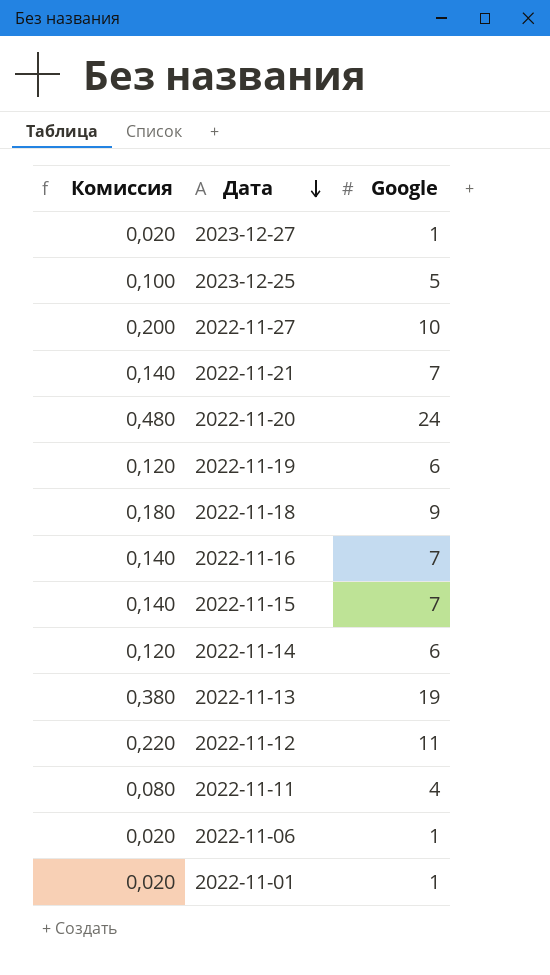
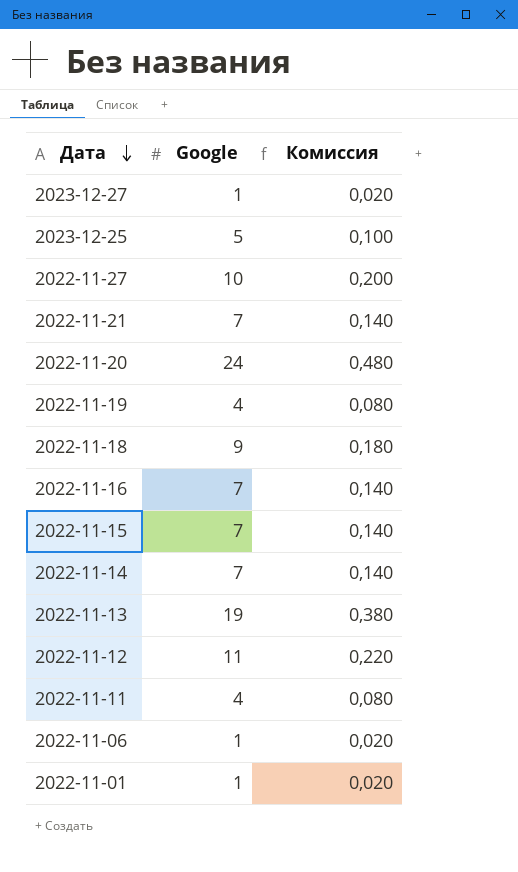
column Комиссия | position: 1 -> 3
2022-11-19 | Google: 6 -> 4
2022-11-19 | Комиссия: 0,120 -> 0,080
2022-11-14 | Google: 6 -> 7
2022-11-14 | Комиссия: 0,120 -> 0,140

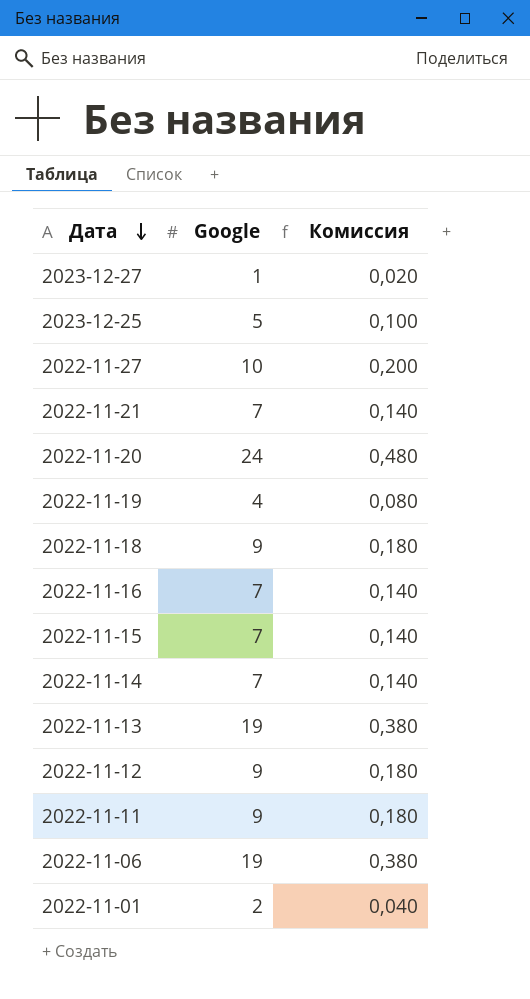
2022-11-12 | Google: 11 -> 9
2022-11-12 | Комиссия: 0,220 -> 0,180
2022-11-11 | Google: 4 -> 9
2022-11-11 | Комиссия: 0,080 -> 0,180
2022-11-06 | Google: 1 -> 19
2022-11-06 | Комиссия: 0,020 -> 0,380
2022-11-01 | Google: 1 -> 2
2022-11-01 | Комиссия: 0,020 -> 0,040

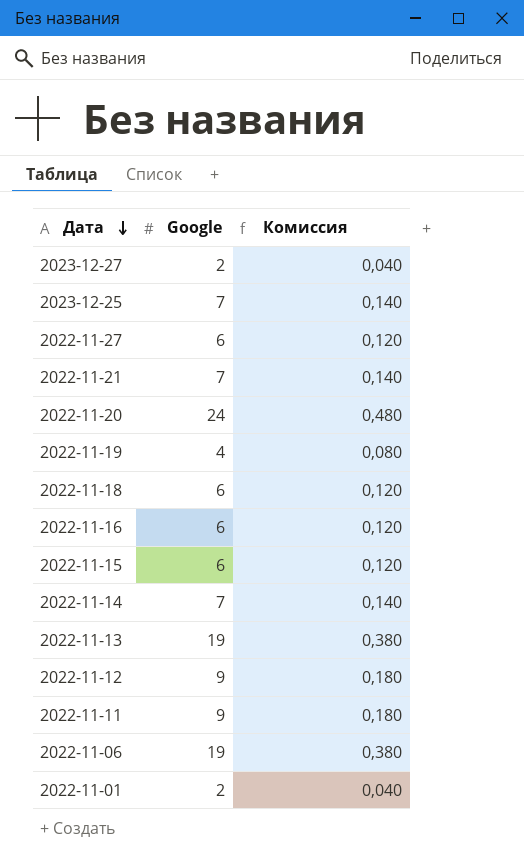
2023-12-27 | Google: 1 -> 2
2023-12-27 | Комиссия: 0,020 -> 0,040
2023-12-25 | Google: 5 -> 7
2023-12-25 | Комиссия: 0,100 -> 0,140
2022-11-27 | Google: 10 -> 6
2022-11-27 | Комиссия: 0,200 -> 0,120
2022-11-18 | Google: 9 -> 6
2022-11-18 | Комиссия: 0,180 -> 0,120
2022-11-16 | Google: 7 -> 6
2022-11-16 | Комиссия: 0,140 -> 0,120
2022-11-15 | Google: 7 -> 6
2022-11-15 | Комиссия: 0,140 -> 0,120

